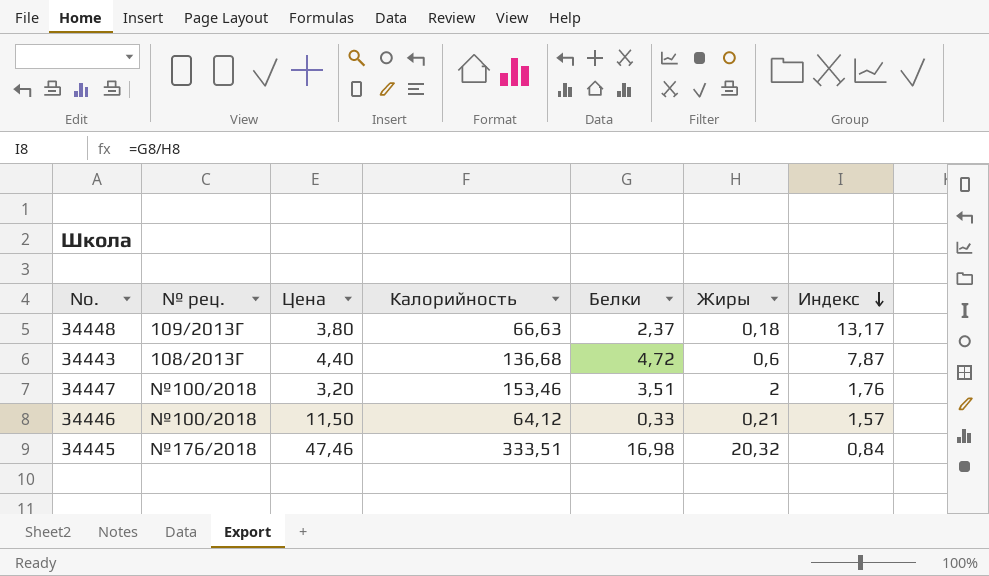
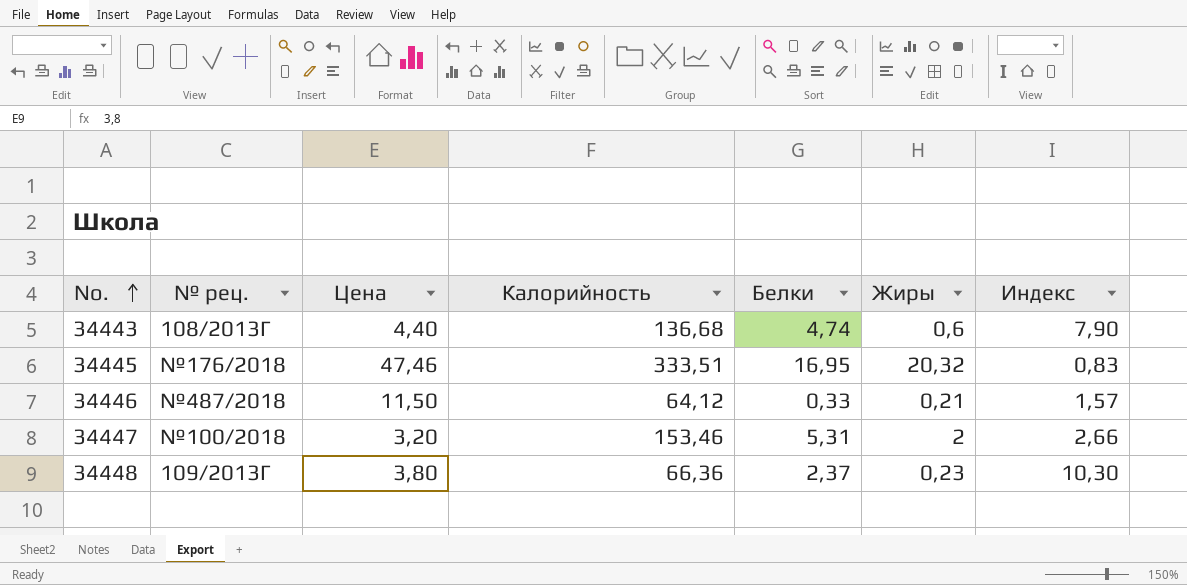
row order: Индекс descending -> No. ascending
34443 | Белки: 4,72 -> 4,74
34443 | Индекс: 7,87 -> 7,90
34445 | Белки: 16,98 -> 16,95
34445 | Индекс: 0,84 -> 0,83
34446 | № рец.: №100/2018 -> №487/2018
34447 | Белки: 3,51 -> 5,31
34447 | Индекс: 1,76 -> 2,66
34448 | Калорийность: 66,63 -> 66,36
34448 | Жиры: 0,18 -> 0,23
34448 | Индекс: 13,17 -> 10,30

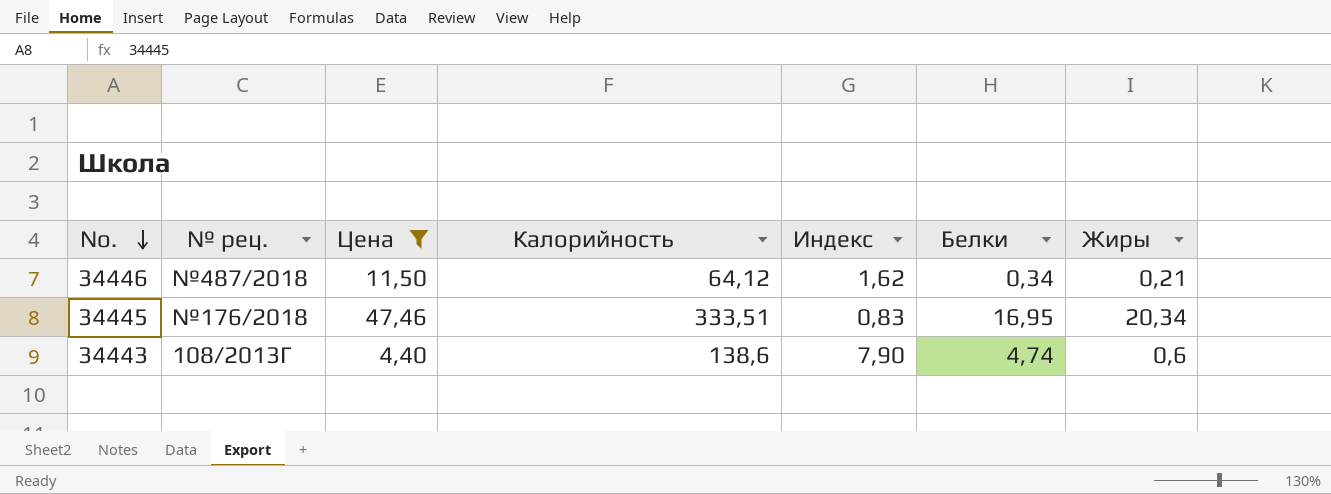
filter: none -> Цена >= 4,40
row order: No. ascending -> No. descending
column Индекс | position: 7 -> 5
34446 | Индекс: 1,57 -> 1,62
34446 | Белки: 0,33 -> 0,34
34445 | Жиры: 20,32 -> 20,34
34443 | Калорийность: 136,68 -> 138,6

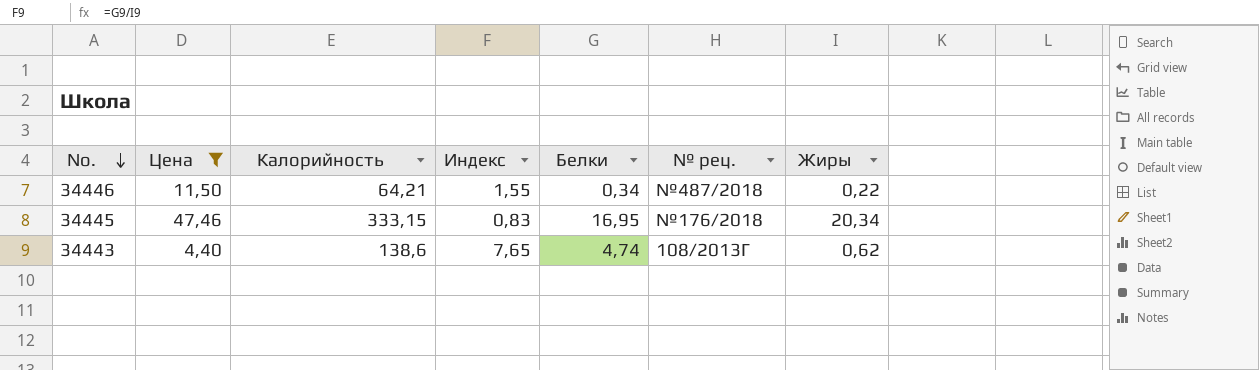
column № рец. | position: 2 -> 6
34446 | Калорийность: 64,12 -> 64,21
34446 | Индекс: 1,62 -> 1,55
34446 | Жиры: 0,21 -> 0,22
34445 | Калорийность: 333,51 -> 333,15
34443 | Индекс: 7,90 -> 7,65
34443 | Жиры: 0,6 -> 0,62

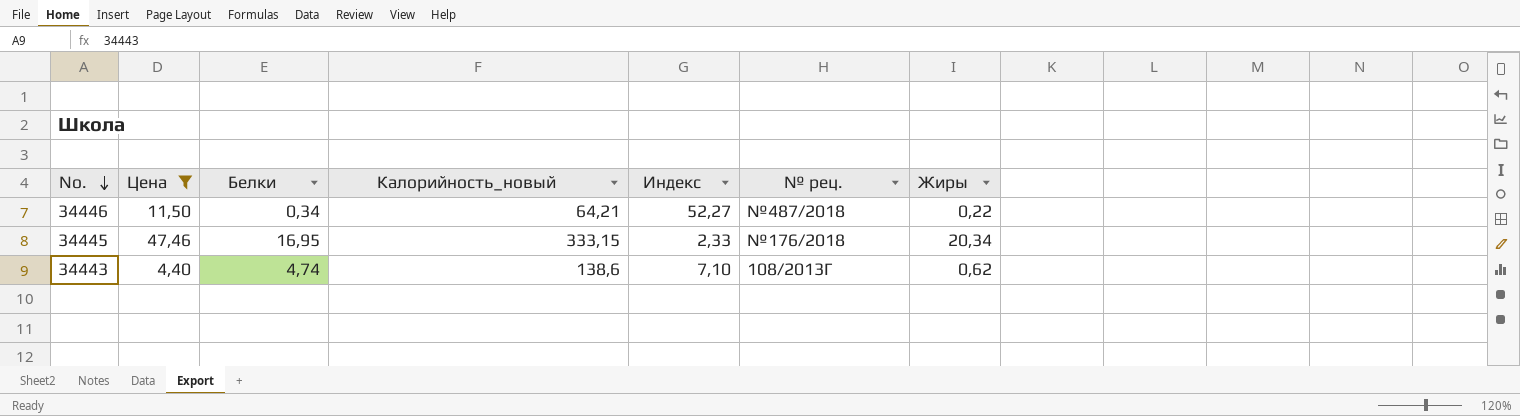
column Белки | position: 5 -> 3
column name: Калорийность -> Калорийность_новый
column Индекс | formula: [Белки] / [Жиры] -> [Цена] / [Жиры]

